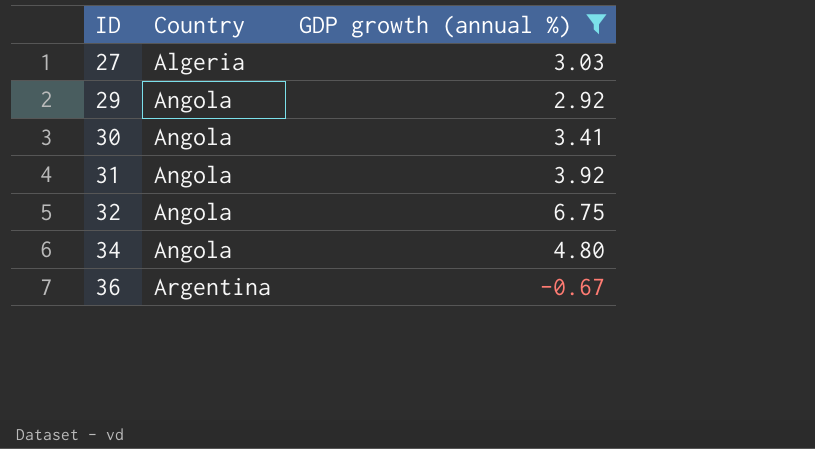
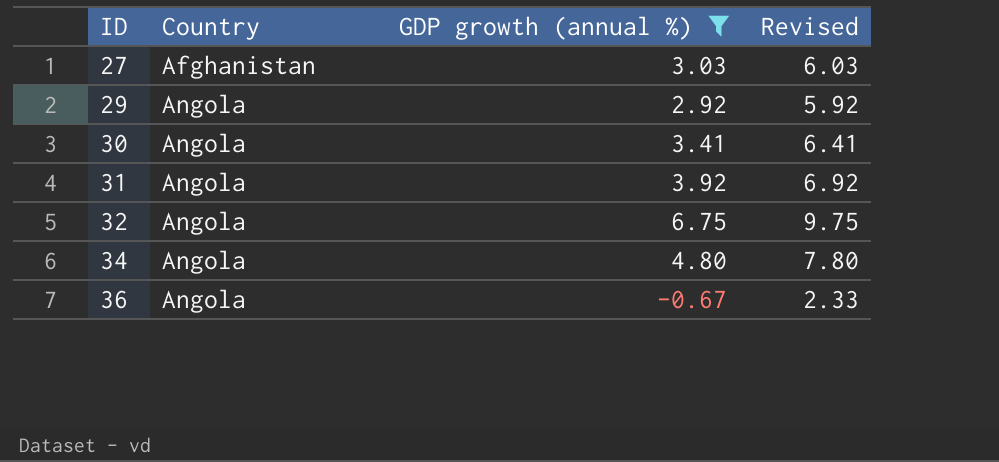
column Revised | formula: none -> [GDP growth (annual %)] + 3
27 | Country: Algeria -> Afghanistan
36 | Country: Argentina -> Angola

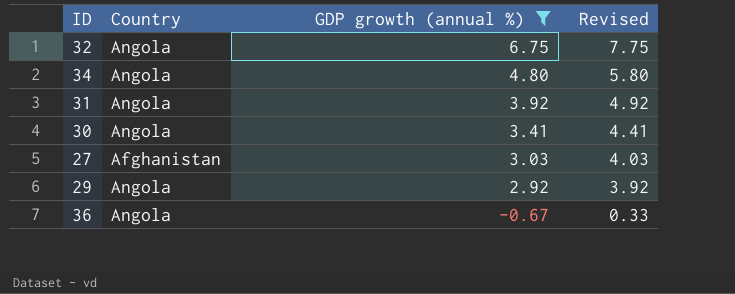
row order: ID ascending -> GDP growth (annual %) descending
column Revised | formula: [GDP growth (annual %)] + 3 -> [GDP growth (annual %)] + 1

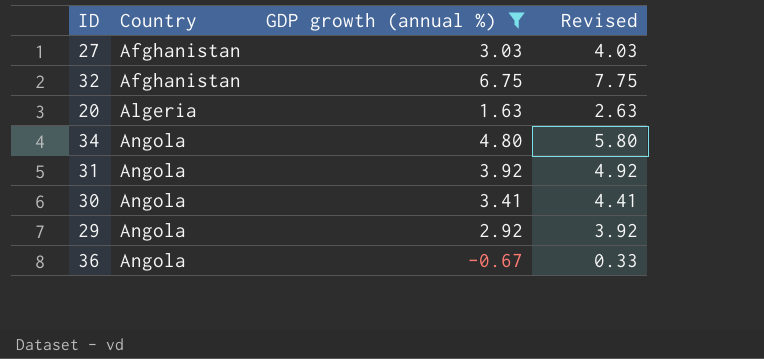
row order: GDP growth (annual %) descending -> Country ascending
32 | Country: Angola -> Afghanistan
row 20: none -> Algeria | 1.63 | 2.63

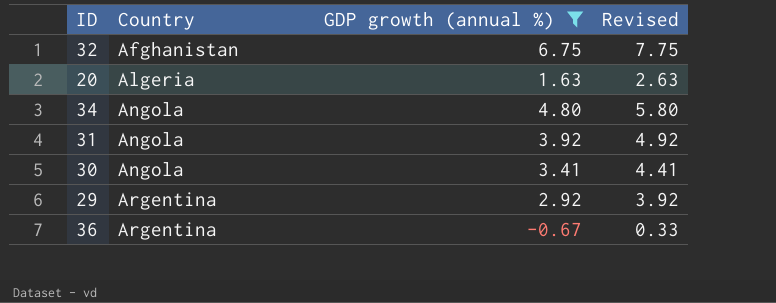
row 27: Afghanistan | 3.03 | 4.03 -> none
29 | Country: Angola -> Argentina
36 | Country: Angola -> Argentina

